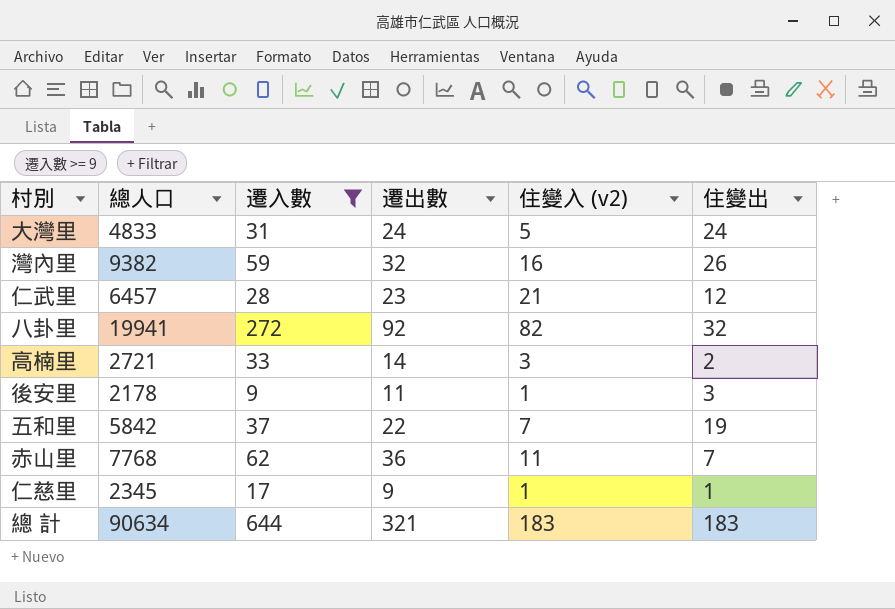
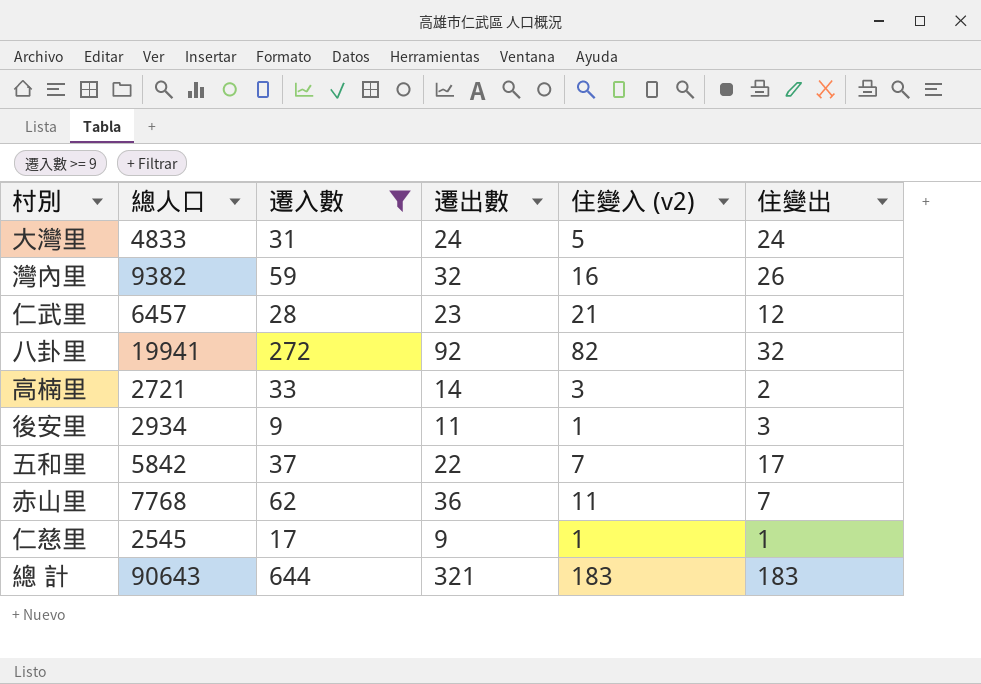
後安里 | 總人口: 2178 -> 2934
五和里 | 住變出: 19 -> 17
仁慈里 | 總人口: 2345 -> 2545
總 計 | 總人口: 90634 -> 90643

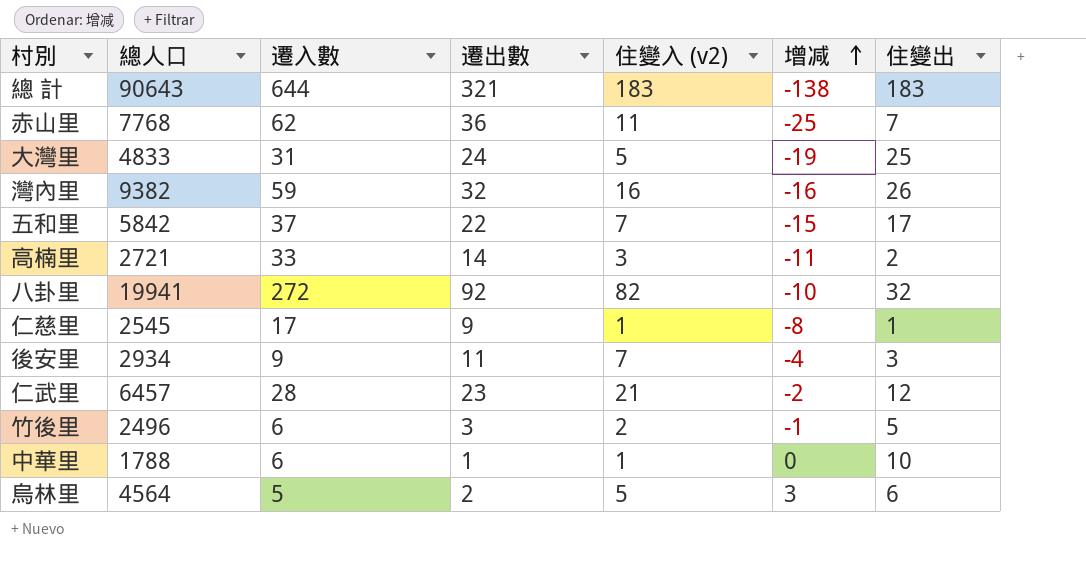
filter: 遷入數 >= 9 -> none
row order: none -> 增减 ascending
column 增减 | formula: none -> [住變入 (v2)] - [遷出數]
大灣里 | 住變出: 24 -> 25
後安里 | 住變入 (v2): 1 -> 7

